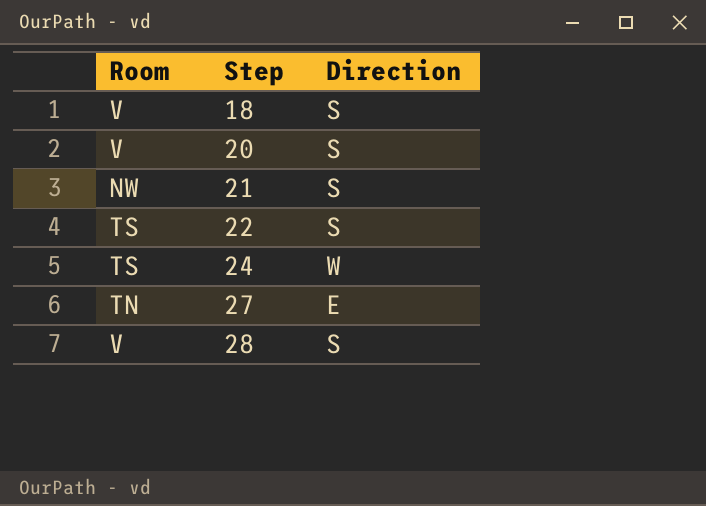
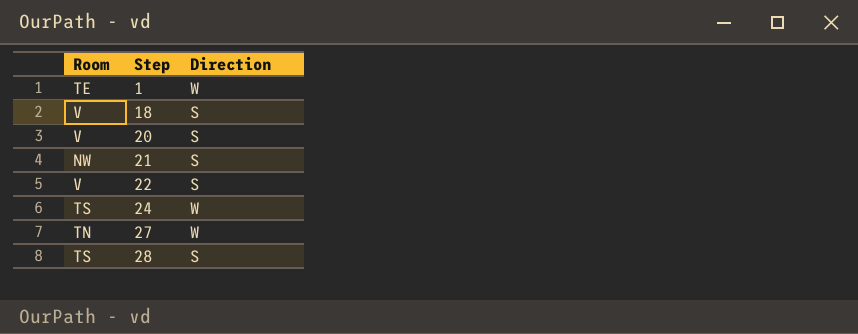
row 1: none -> TE | W
22 | Room: TS -> V
27 | Direction: E -> W
28 | Room: V -> TS

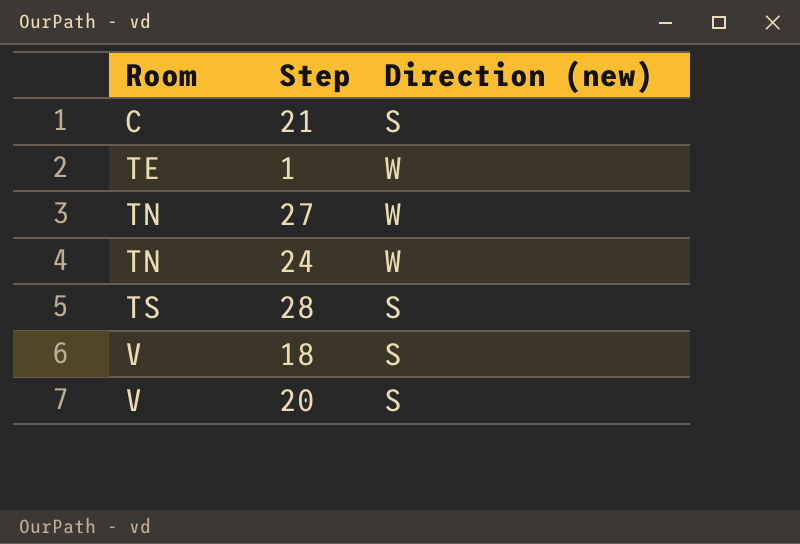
row order: Step ascending -> Room ascending
column name: Direction -> Direction (new)
row 22: V | S -> none
21 | Room: NW -> C
24 | Room: TS -> TN

